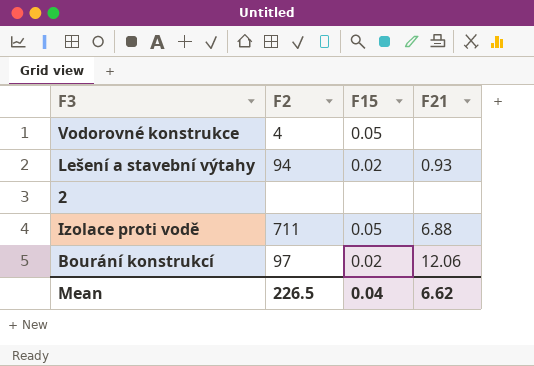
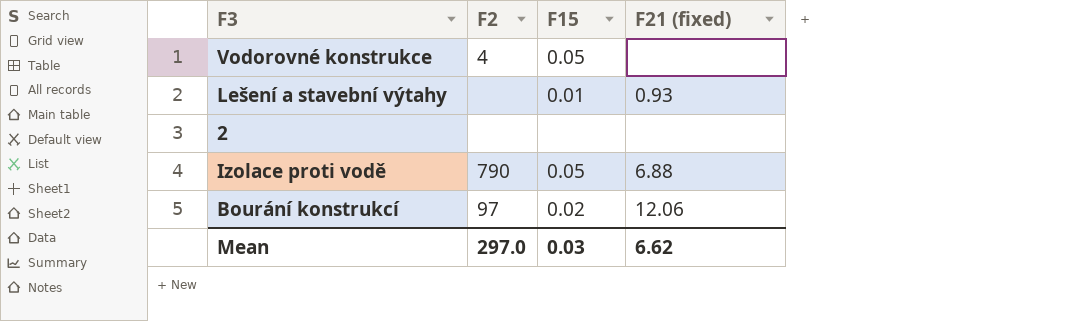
column name: F21 -> F21 (fixed)
Lešení a stavební výtahy | F2: 94 -> none
Lešení a stavební výtahy | F15: 0.02 -> 0.01
Izolace proti vodě | F2: 711 -> 790
Mean | F2: 226.5 -> 297.0
Mean | F15: 0.04 -> 0.03

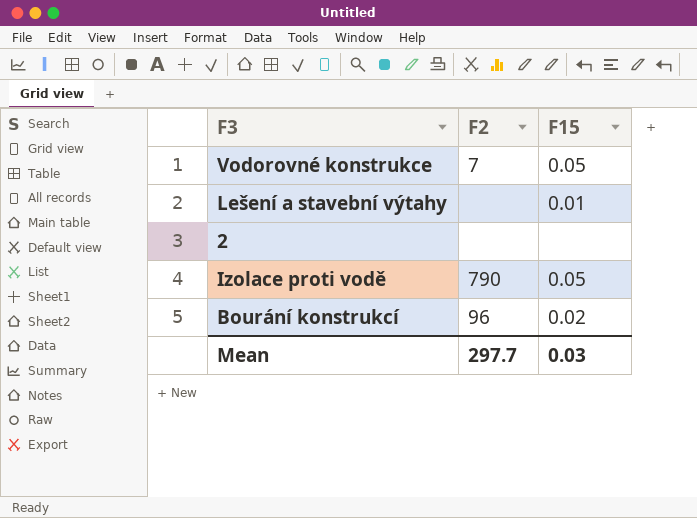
column F21 (fixed) | position: 4 -> none
Vodorovné konstrukce | F2: 4 -> 7
Bourání konstrukcí | F2: 97 -> 96
Mean | F2: 297.0 -> 297.7

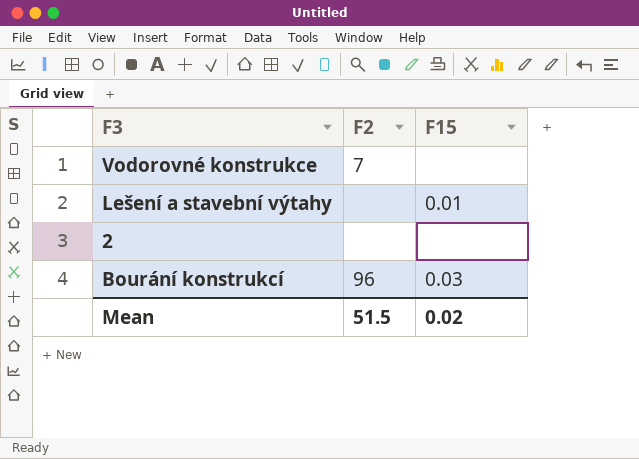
row Izolace proti vodě: 790 | 0.05 -> none
Vodorovné konstrukce | F15: 0.05 -> none
Bourání konstrukcí | F15: 0.02 -> 0.03
Mean | F2: 297.7 -> 51.5
Mean | F15: 0.03 -> 0.02

